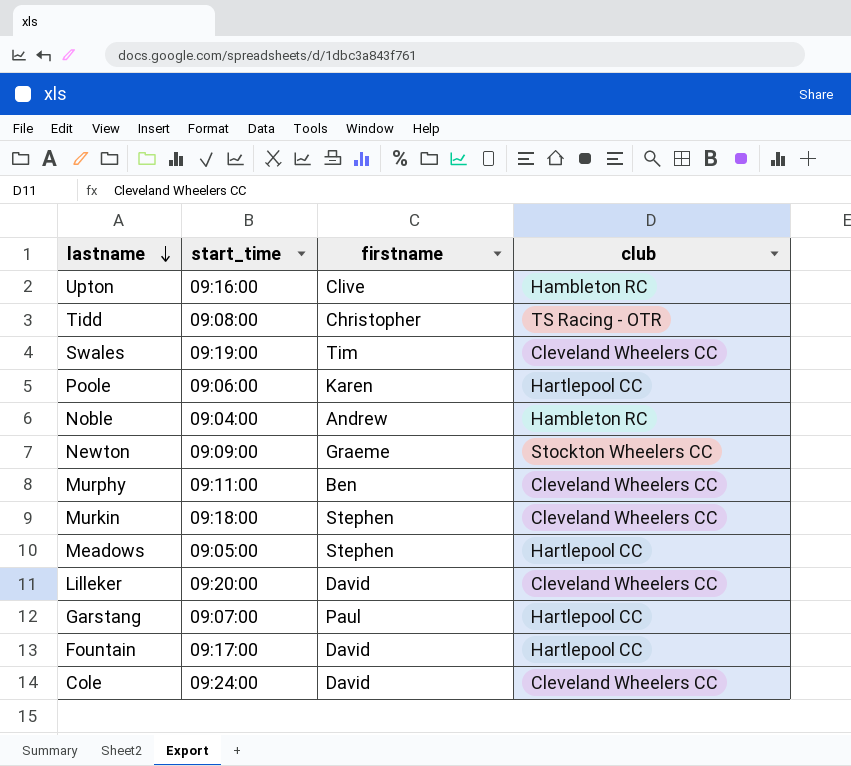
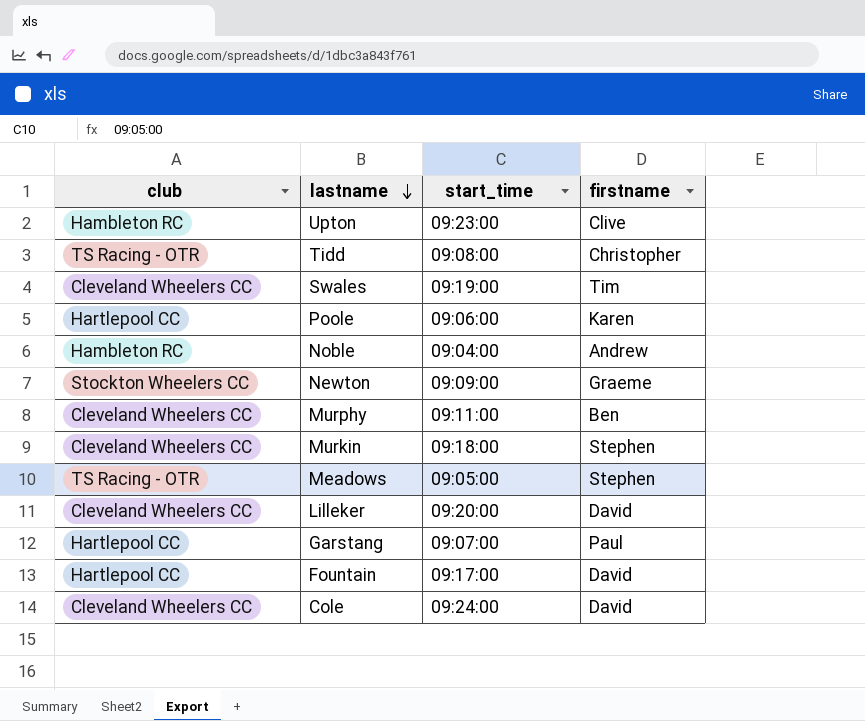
column club | position: 4 -> 1
Upton | start_time: 09:16:00 -> 09:23:00
Meadows | club: Hartlepool CC -> TS Racing - OTR

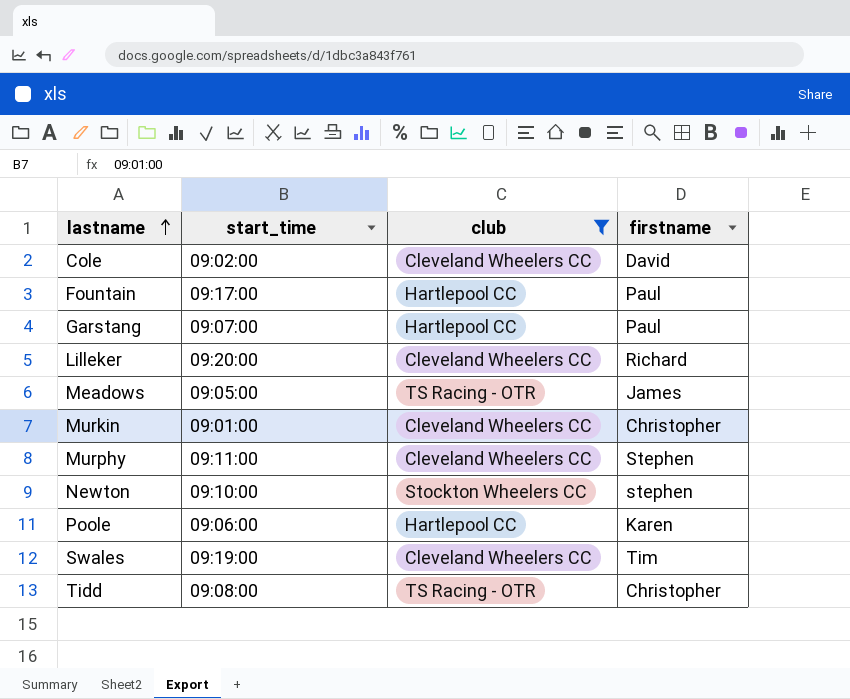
filter: none -> club != Hambleton RC
row order: lastname descending -> lastname ascending
column club | position: 1 -> 3
Cole | start_time: 09:24:00 -> 09:02:00
Fountain | firstname: David -> Paul
Lilleker | firstname: David -> Richard
Meadows | firstname: Stephen -> James
Murkin | start_time: 09:18:00 -> 09:01:00
Murkin | firstname: Stephen -> Christopher
Murphy | firstname: Ben -> Stephen
Newton | start_time: 09:09:00 -> 09:10:00
Newton | firstname: Graeme -> stephen

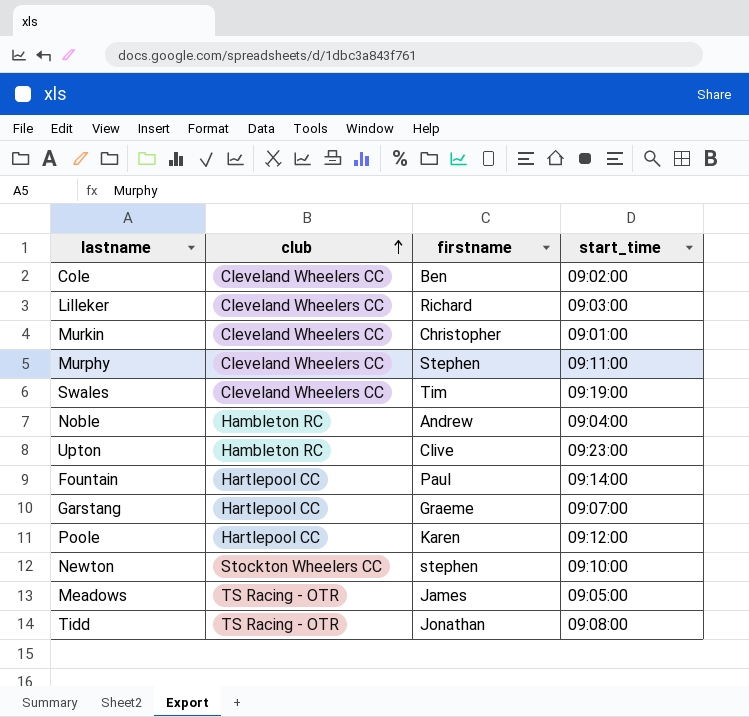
filter: club != Hambleton RC -> none
row order: lastname ascending -> club ascending
column start_time | position: 2 -> 4
Cole | firstname: David -> Ben
Lilleker | start_time: 09:20:00 -> 09:03:00
Fountain | start_time: 09:17:00 -> 09:14:00
Garstang | firstname: Paul -> Graeme
Poole | start_time: 09:06:00 -> 09:12:00
Tidd | firstname: Christopher -> Jonathan

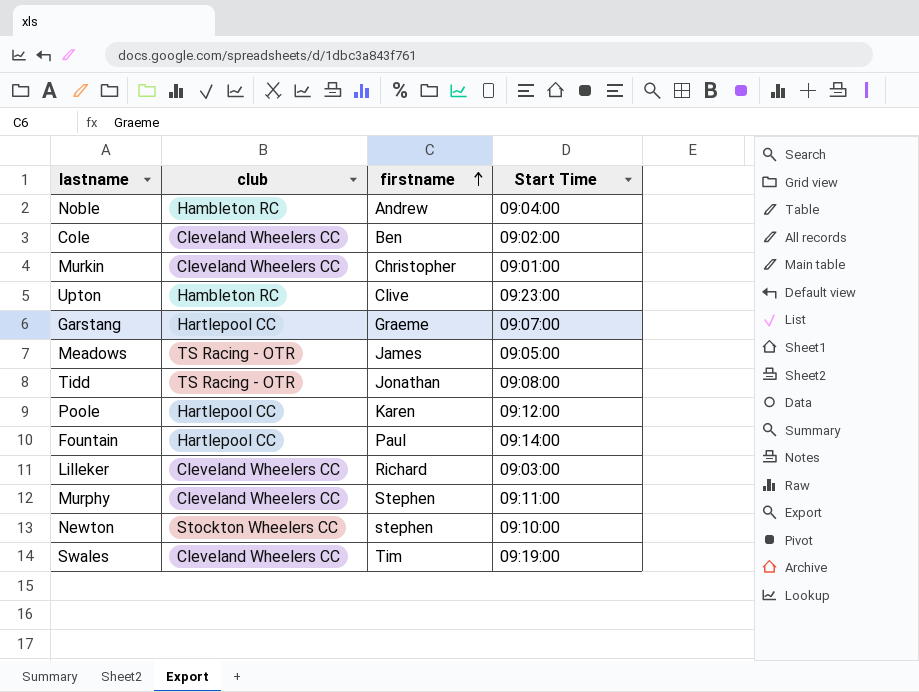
row order: club ascending -> firstname ascending
column name: start_time -> Start Time

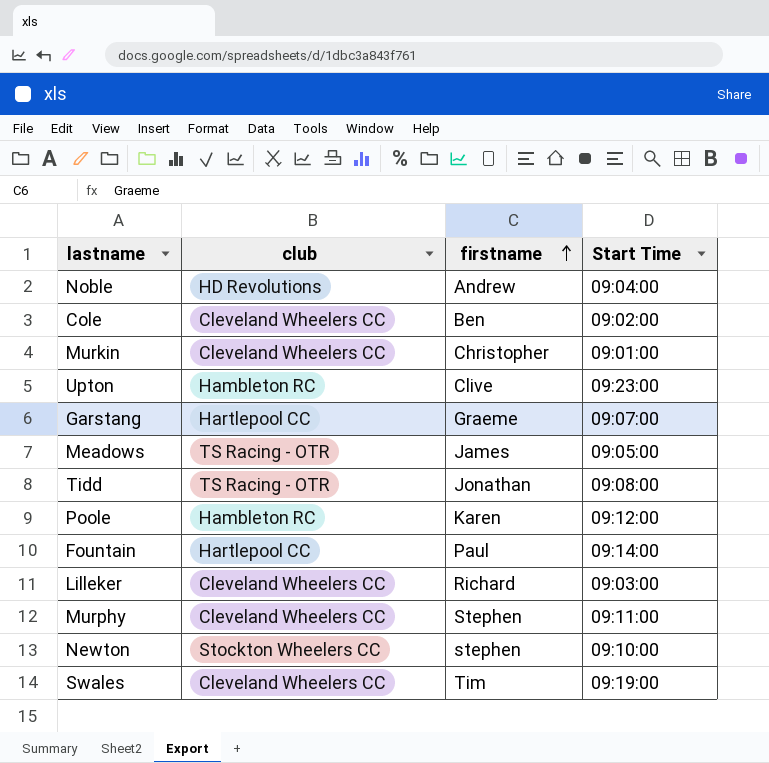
Noble | club: Hambleton RC -> HD Revolutions
Poole | club: Hartlepool CC -> Hambleton RC

